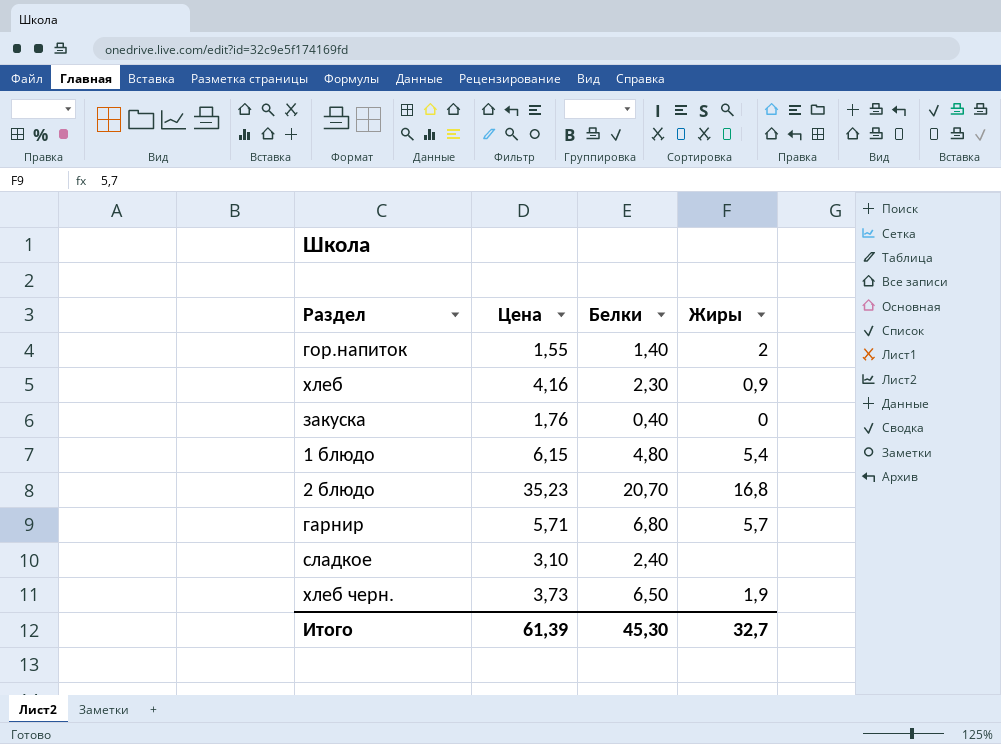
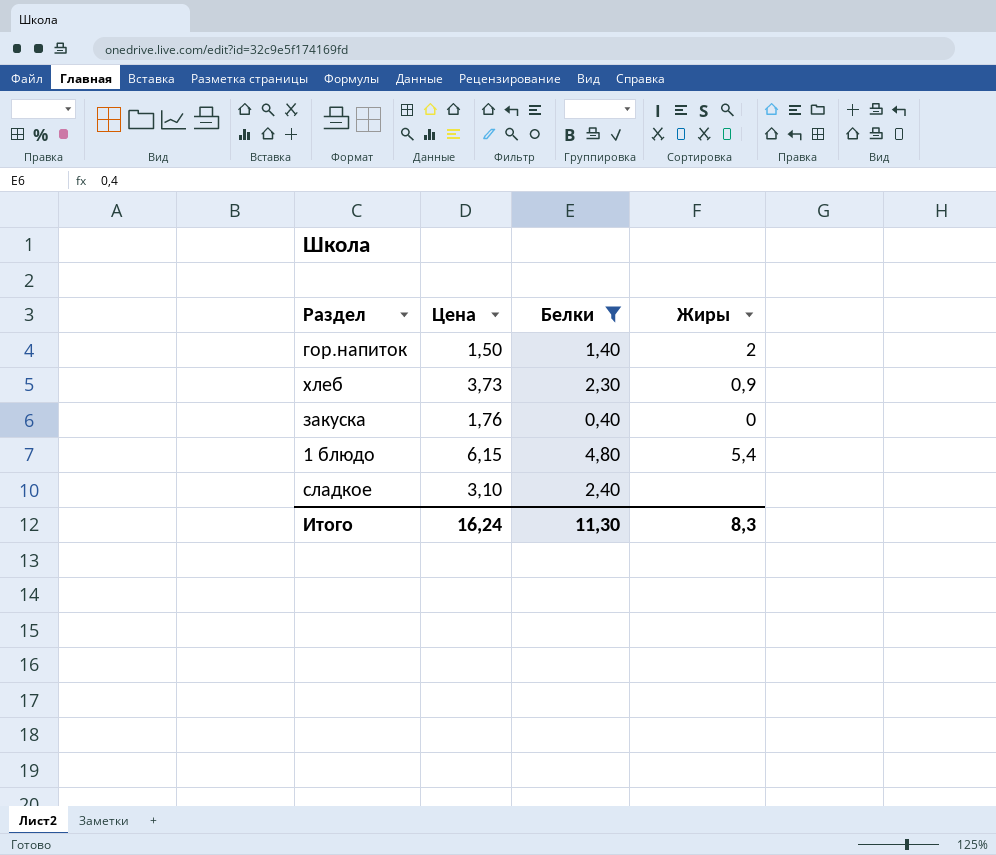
filter: none -> Белки <= 4,80
гор.напиток | Цена: 1,55 -> 1,50
хлеб | Цена: 4,16 -> 3,73
Итого | Цена: 61,39 -> 16,24
Итого | Белки: 45,30 -> 11,30
Итого | Жиры: 32,7 -> 8,3

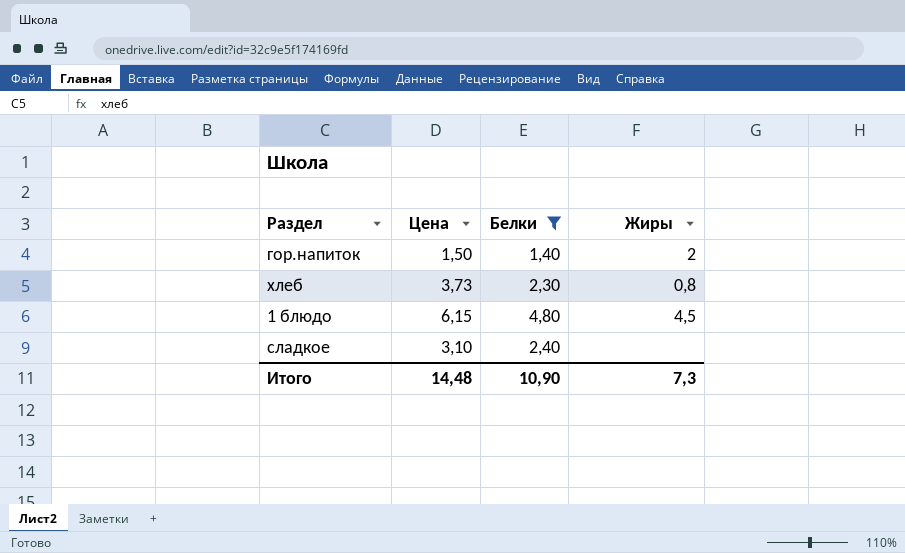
row закуска: 1,76 | 0,40 | 0 -> none
хлеб | Жиры: 0,9 -> 0,8
1 блюдо | Жиры: 5,4 -> 4,5
Итого | Цена: 16,24 -> 14,48
Итого | Белки: 11,30 -> 10,90
Итого | Жиры: 8,3 -> 7,3

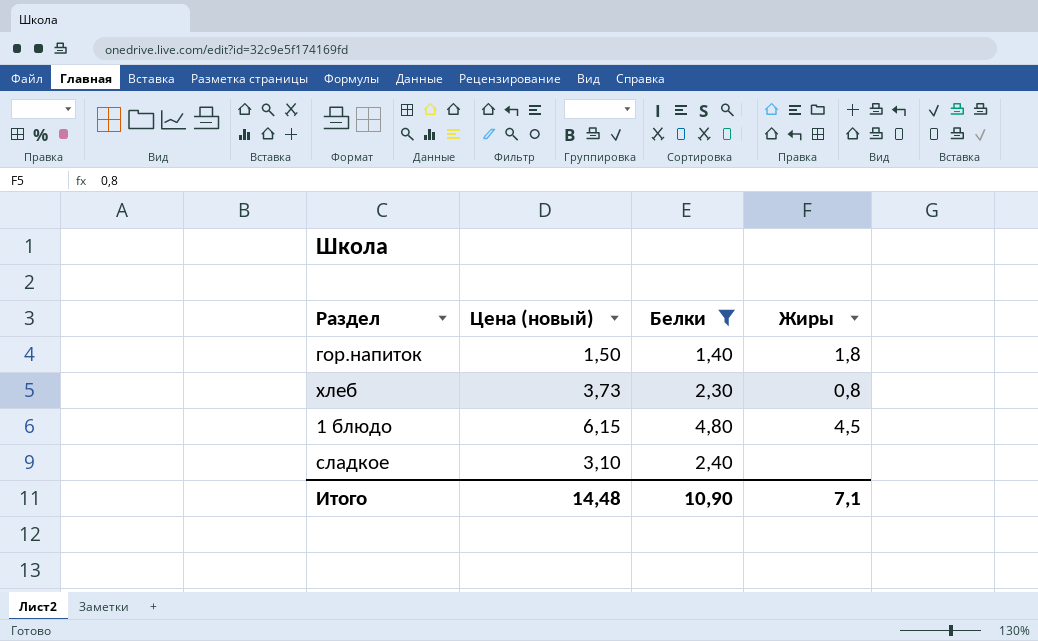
column name: Цена -> Цена (новый)
гор.напиток | Жиры: 2 -> 1,8
Итого | Жиры: 7,3 -> 7,1

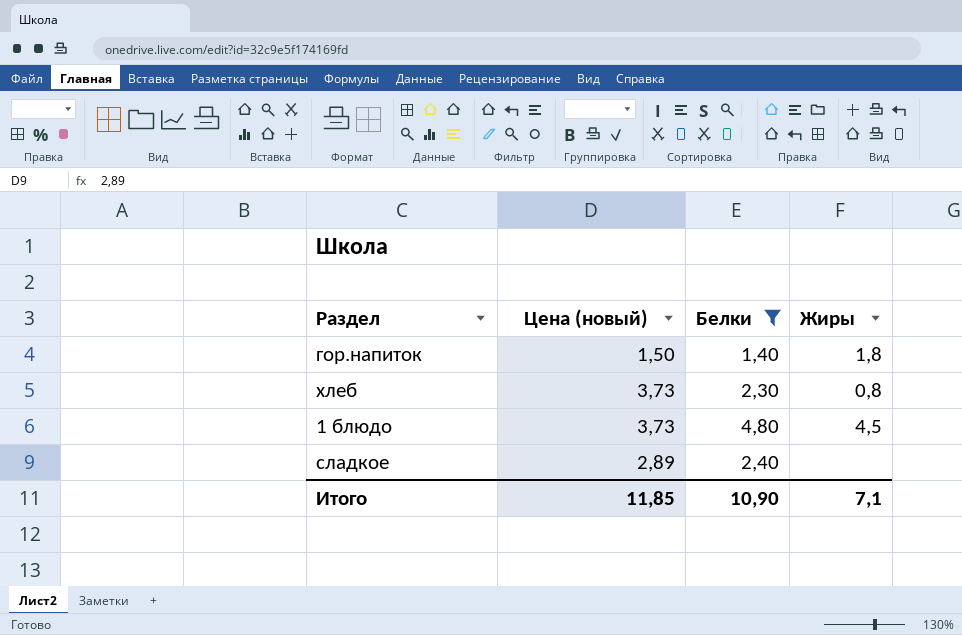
1 блюдо | Цена (новый): 6,15 -> 3,73
сладкое | Цена (новый): 3,10 -> 2,89
Итого | Цена (новый): 14,48 -> 11,85

